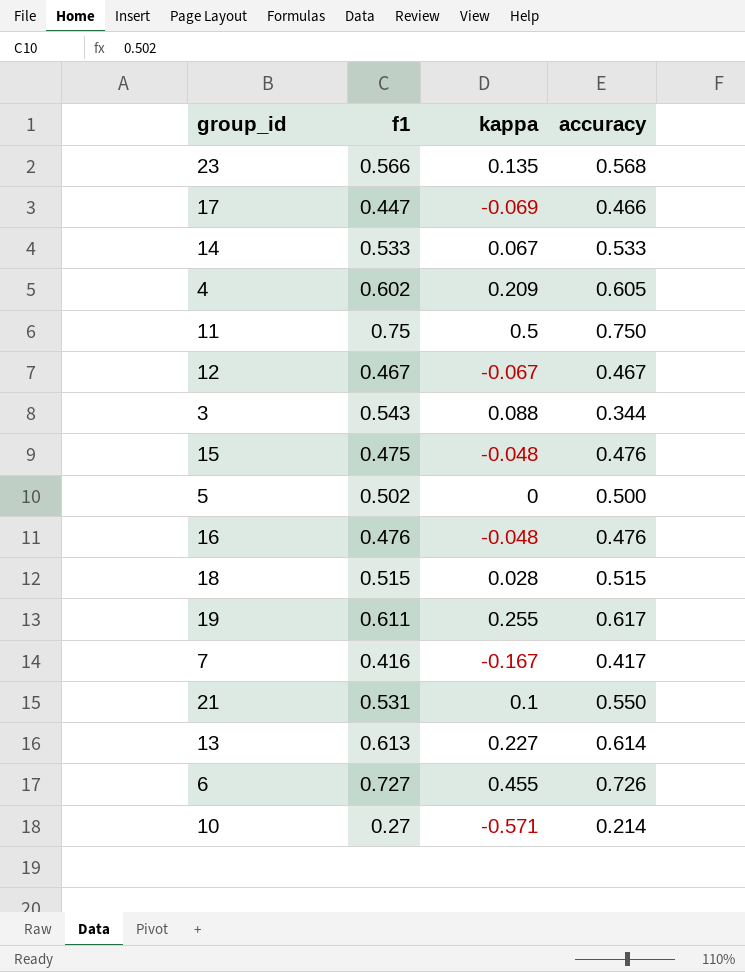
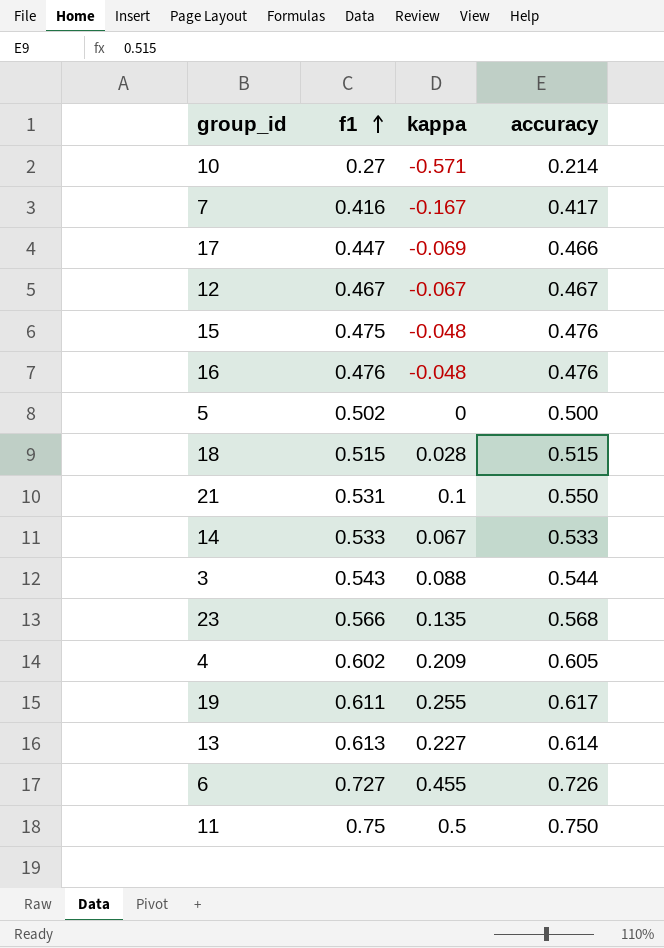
row order: none -> f1 ascending
3 | accuracy: 0.344 -> 0.544

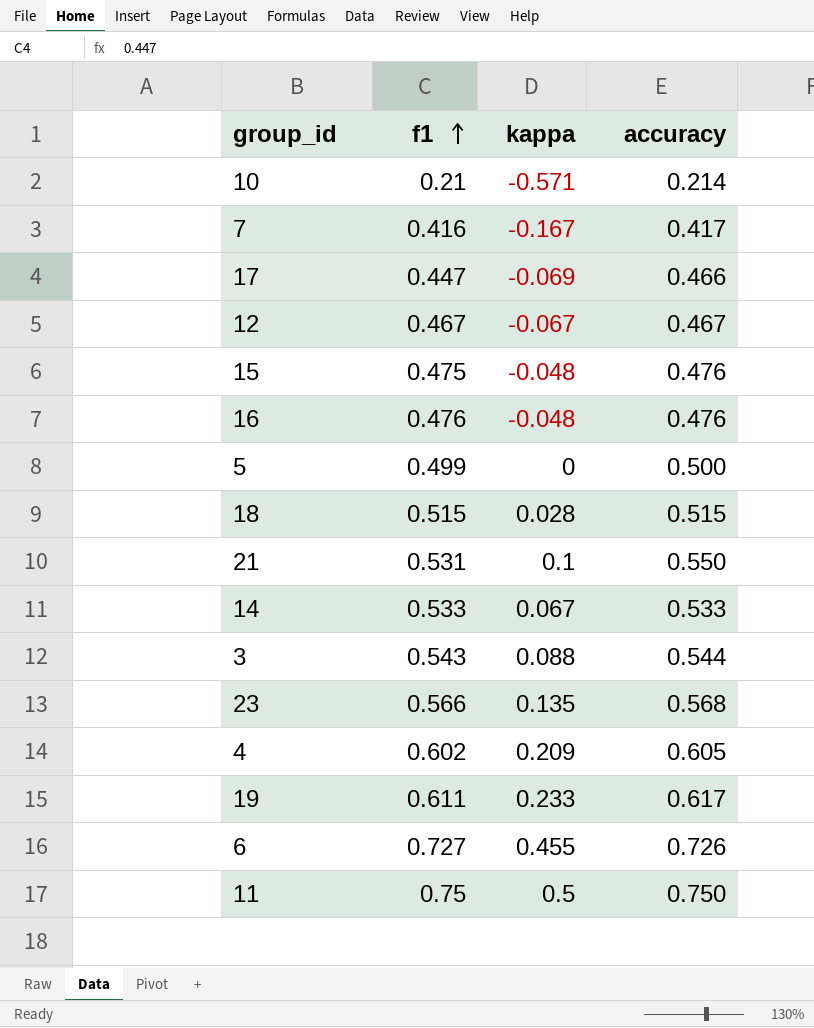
row 13: 0.613 | 0.227 | 0.614 -> none
10 | f1: 0.27 -> 0.21
5 | f1: 0.502 -> 0.499
19 | kappa: 0.255 -> 0.233

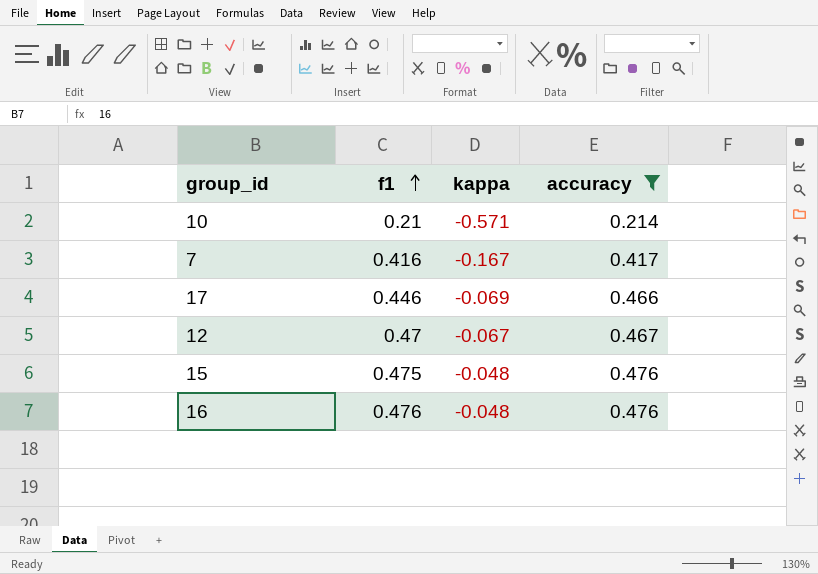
filter: none -> accuracy <= 0.476
17 | f1: 0.447 -> 0.446
12 | f1: 0.467 -> 0.47

